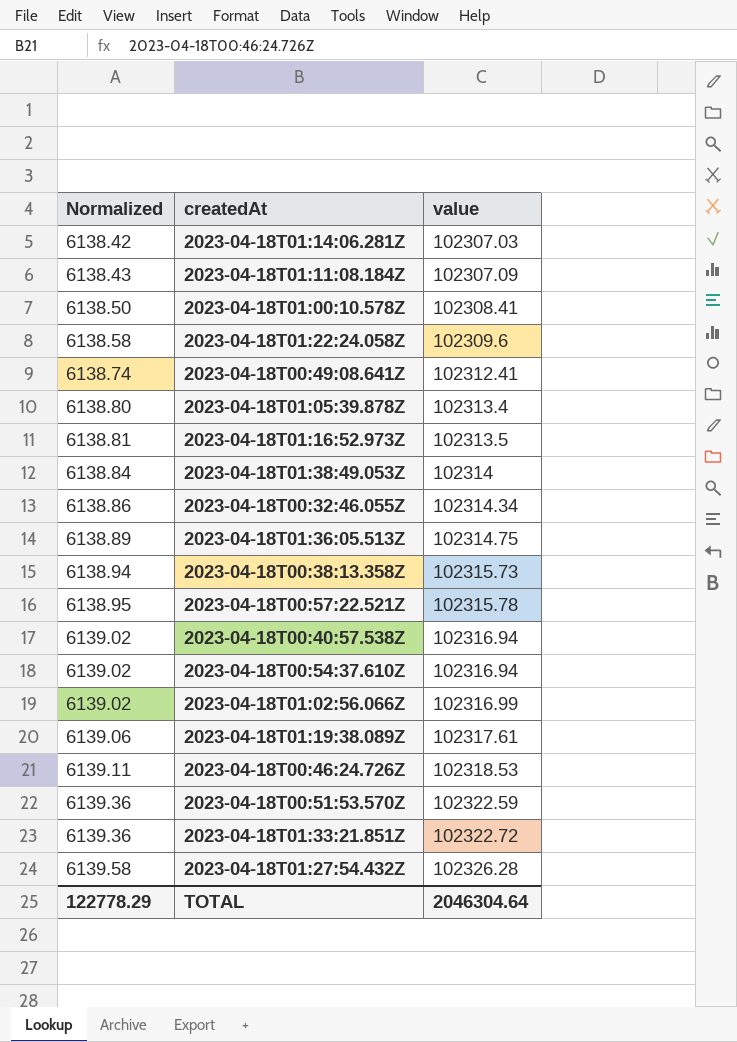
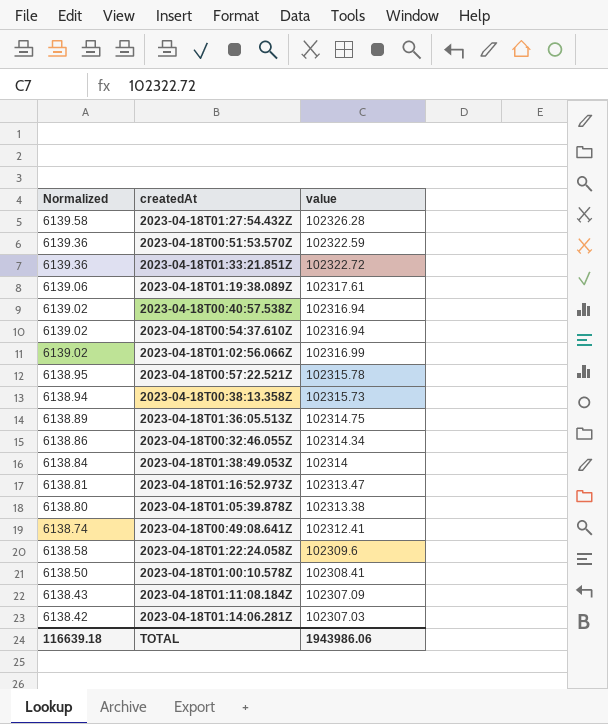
row order: Normalized ascending -> Normalized descending
row 2023-04-18T00:46:24.726Z: 6139.11 | 102318.53 -> none
2023-04-18T01:16:52.973Z | value: 102313.5 -> 102313.47
2023-04-18T01:05:39.878Z | value: 102313.4 -> 102313.38
TOTAL | Normalized: 122778.29 -> 116639.18
TOTAL | value: 2046304.64 -> 1943986.06

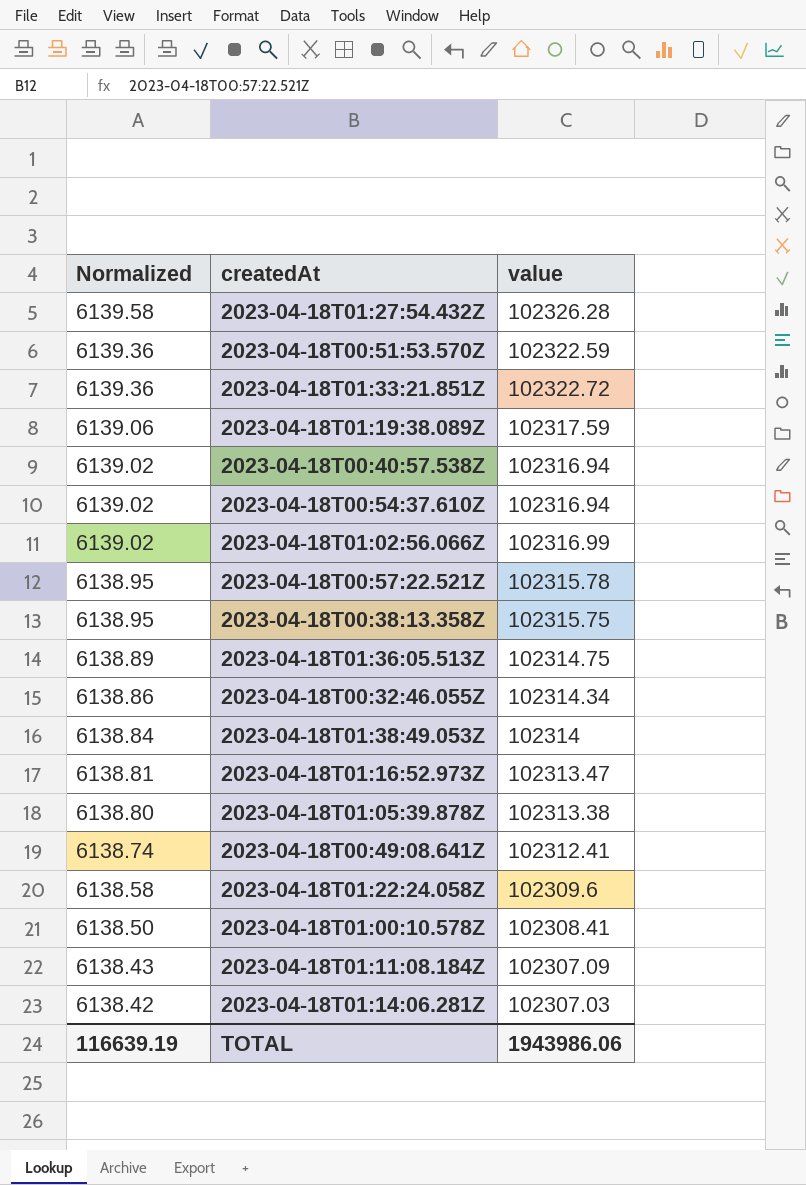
2023-04-18T01:19:38.089Z | value: 102317.61 -> 102317.59
2023-04-18T00:38:13.358Z | Normalized: 6138.94 -> 6138.95
2023-04-18T00:38:13.358Z | value: 102315.73 -> 102315.75
TOTAL | Normalized: 116639.18 -> 116639.19

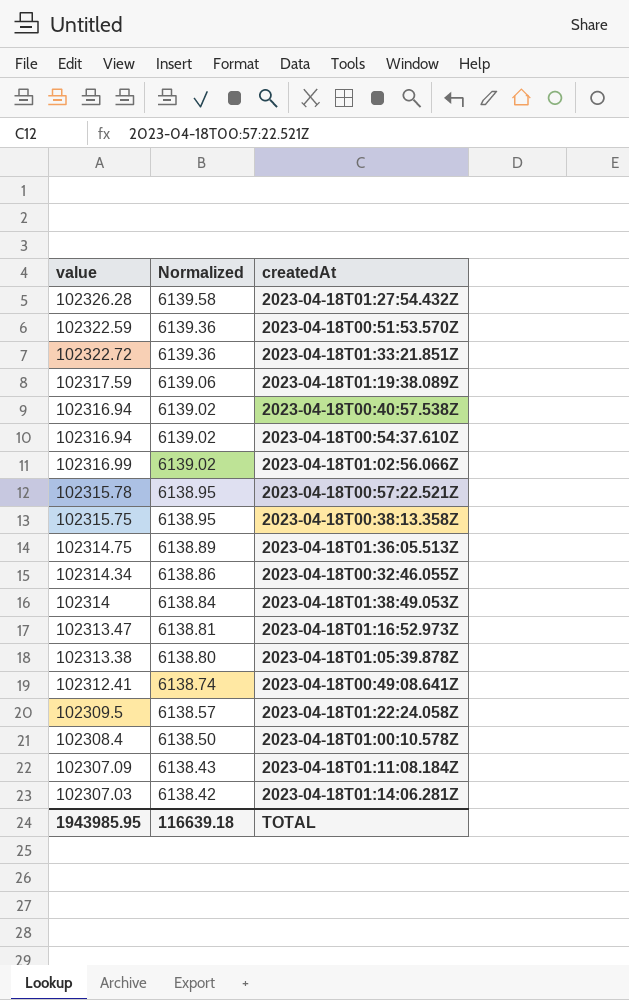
column value | position: 3 -> 1
2023-04-18T01:22:24.058Z | value: 102309.6 -> 102309.5
2023-04-18T01:22:24.058Z | Normalized: 6138.58 -> 6138.57
2023-04-18T01:00:10.578Z | value: 102308.41 -> 102308.4
TOTAL | value: 1943986.06 -> 1943985.95
TOTAL | Normalized: 116639.19 -> 116639.18

